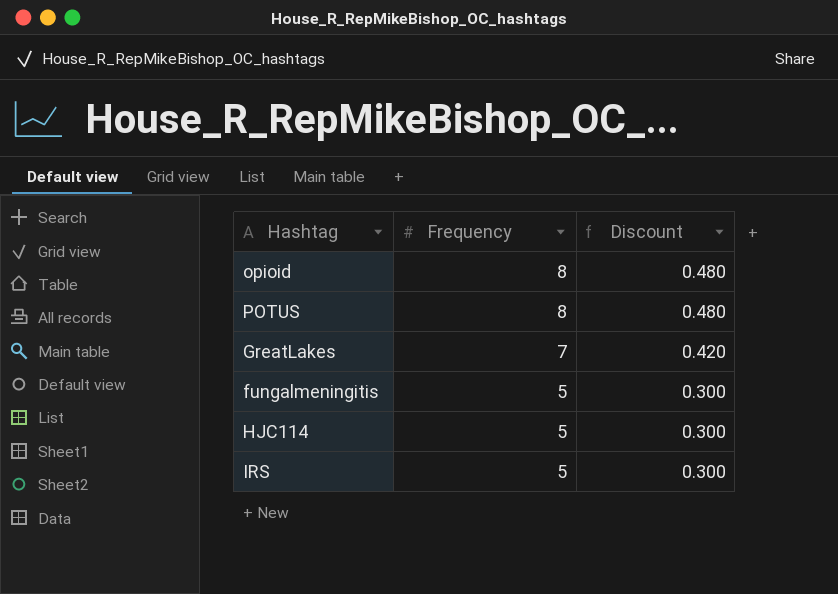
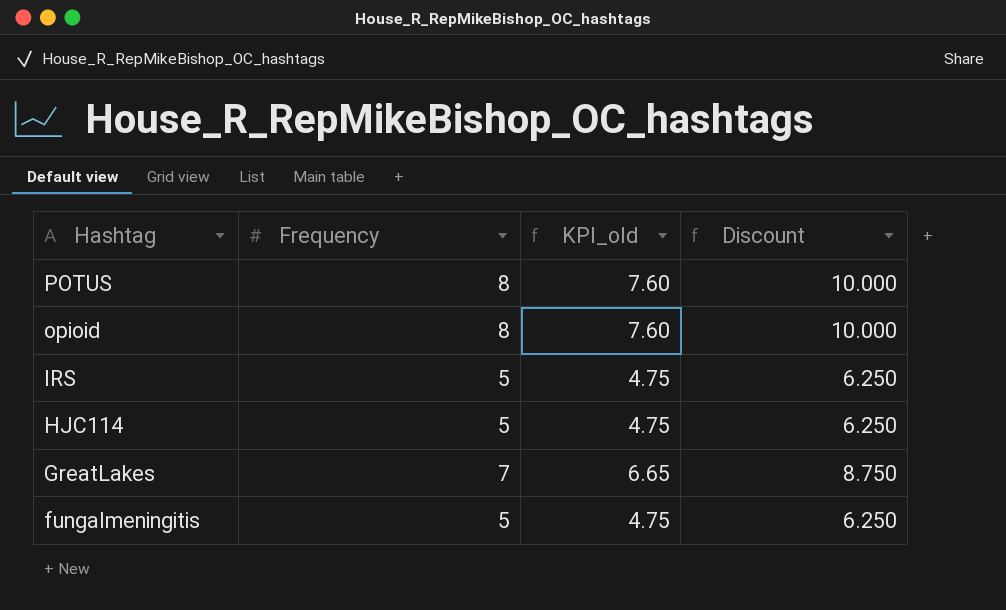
row order: Frequency descending -> Hashtag descending
column KPI_old | formula: none -> [Frequency] * 0.95
column Discount | formula: [Frequency] * 0.06 -> [Frequency] * 1.25

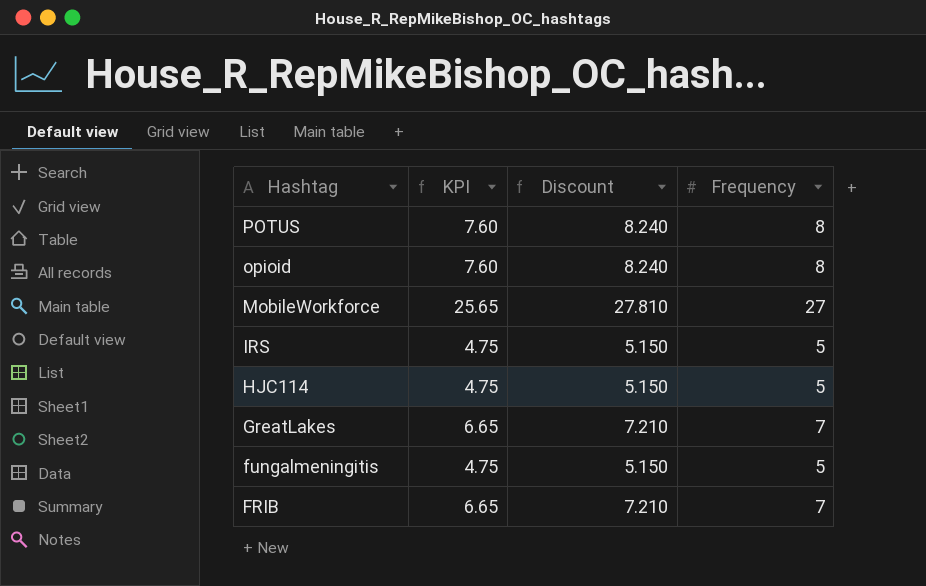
column name: KPI_old -> KPI
column Discount | formula: [Frequency] * 1.25 -> [Frequency] * 1.03
column Frequency | position: 2 -> 4
row MobileWorkforce: none -> 25.65 | 27.810 | 27
row FRIB: none -> 6.65 | 7.210 | 7

